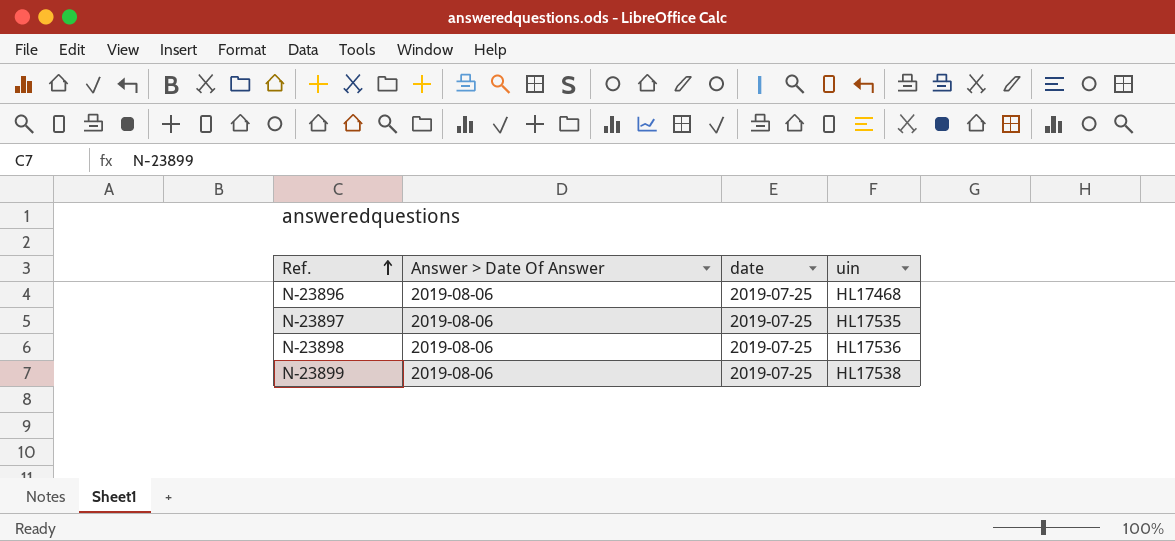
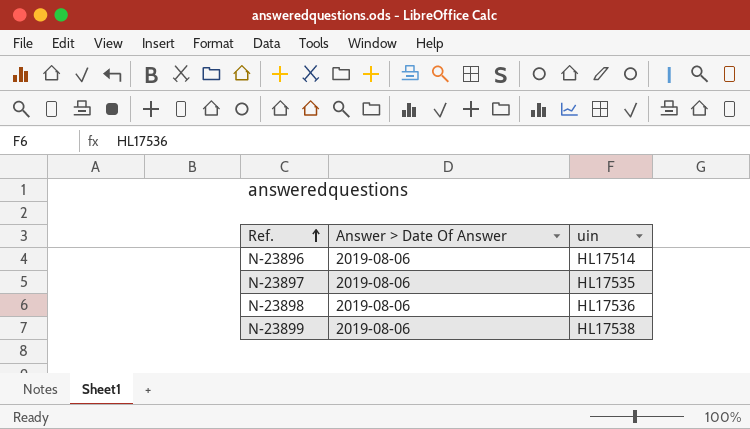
column date | position: 3 -> none
N-23896 | uin: HL17468 -> HL17514

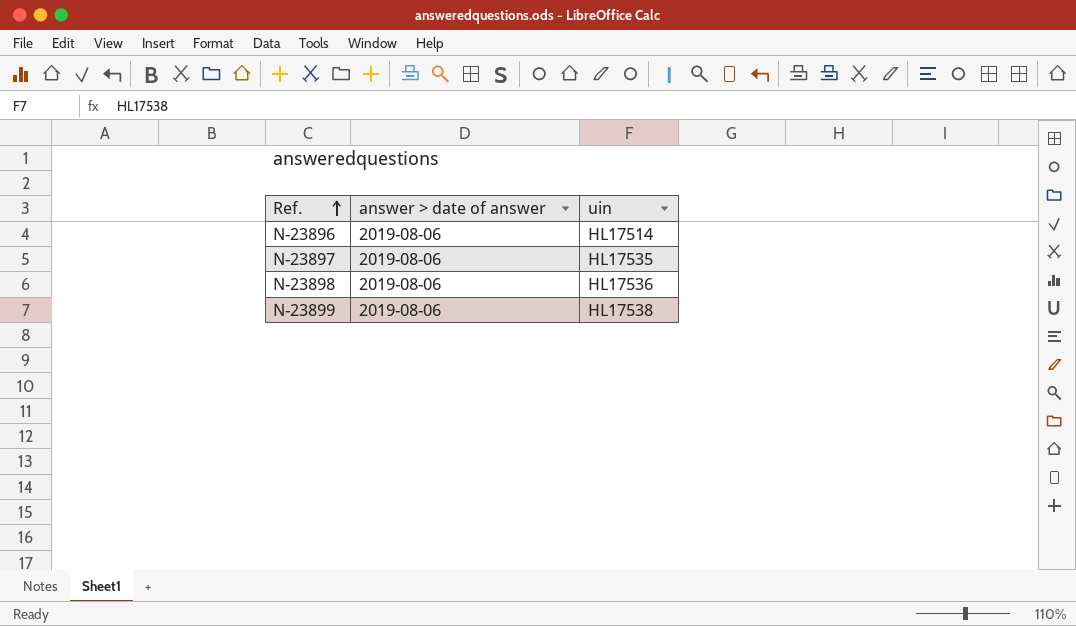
column name: Answer > Date Of Answer -> answer > date of answer

